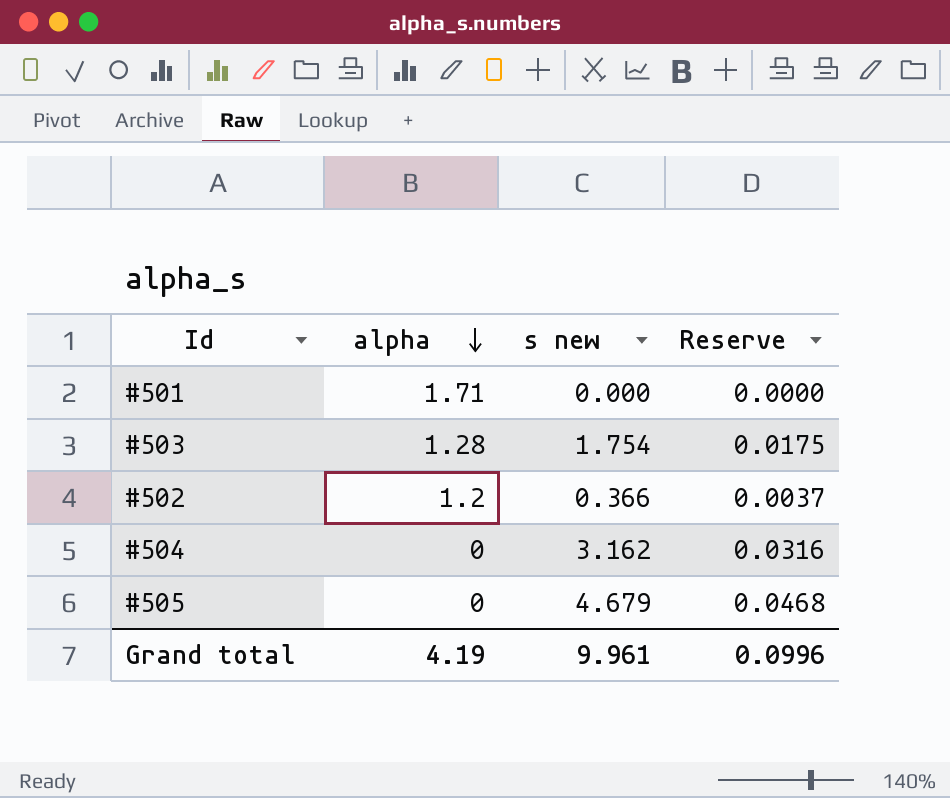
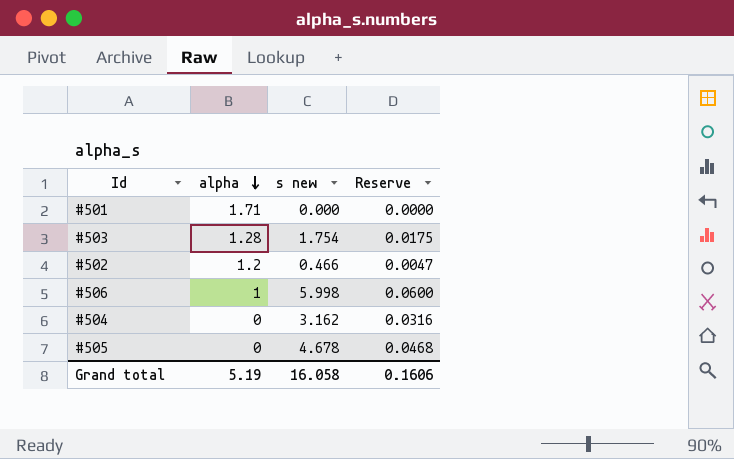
#502 | s new: 0.366 -> 0.466
#502 | Reserve: 0.0037 -> 0.0047
row #506: none -> 1 | 5.998 | 0.0600
#505 | s new: 4.679 -> 4.678
Grand total | alpha: 4.19 -> 5.19
Grand total | s new: 9.961 -> 16.058
Grand total | Reserve: 0.0996 -> 0.1606

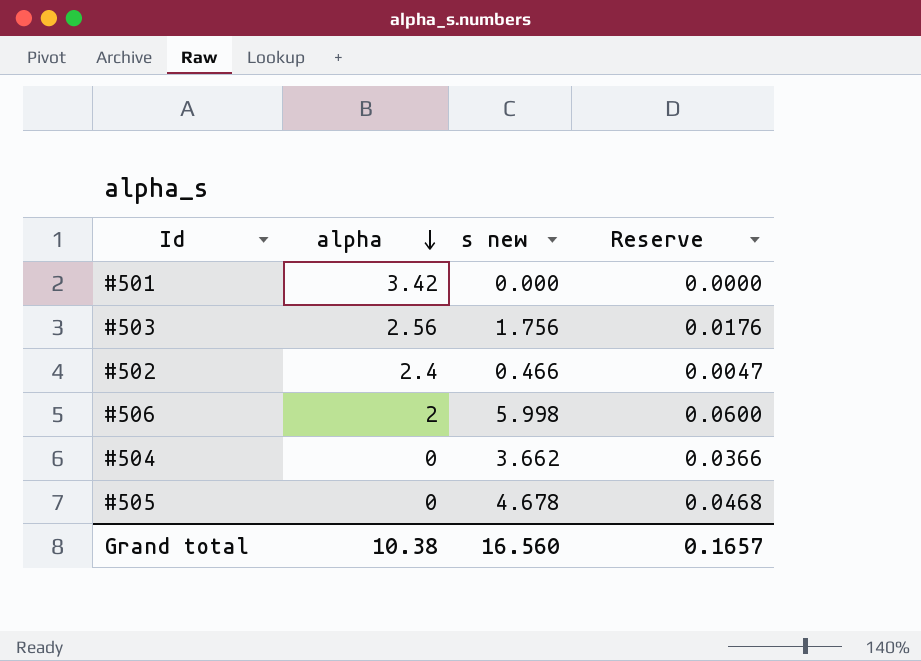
#501 | alpha: 1.71 -> 3.42
#503 | alpha: 1.28 -> 2.56
#503 | s new: 1.754 -> 1.756
#503 | Reserve: 0.0175 -> 0.0176
#502 | alpha: 1.2 -> 2.4
#506 | alpha: 1 -> 2
#504 | s new: 3.162 -> 3.662
#504 | Reserve: 0.0316 -> 0.0366
Grand total | alpha: 5.19 -> 10.38
Grand total | s new: 16.058 -> 16.560
Grand total | Reserve: 0.1606 -> 0.1657

